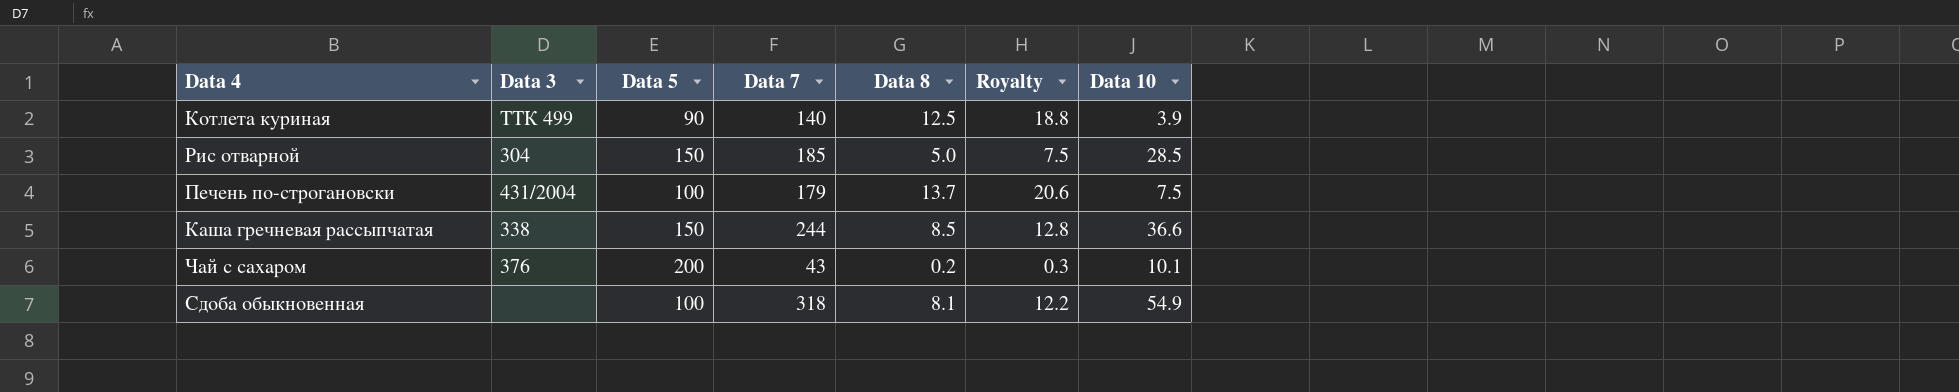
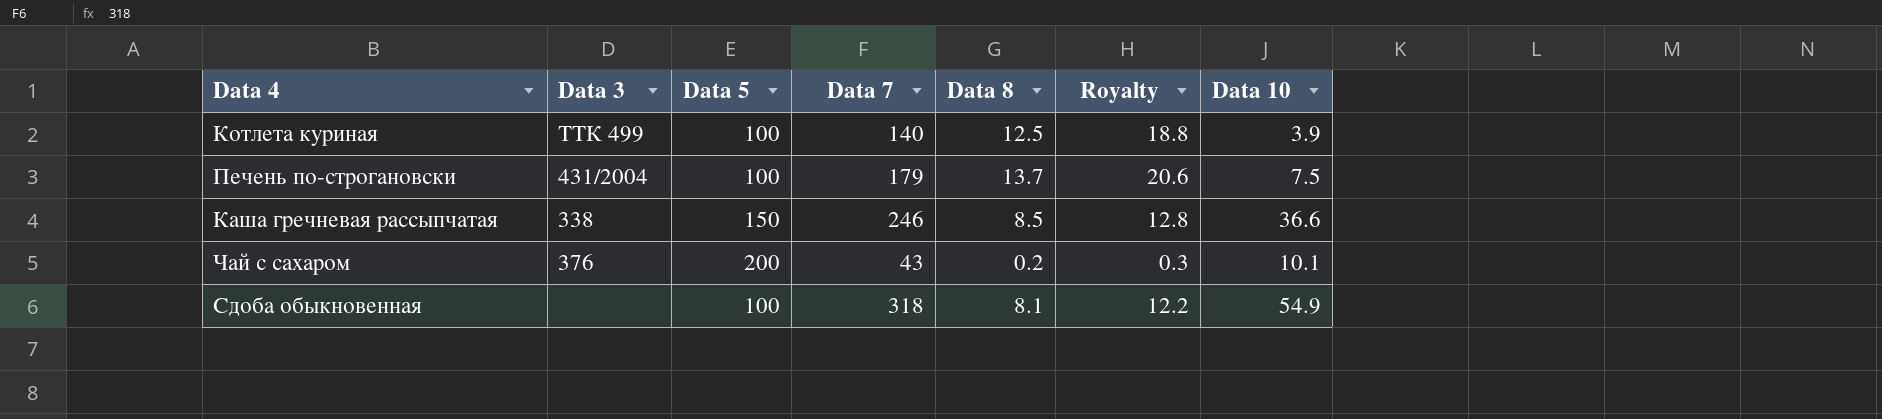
row Рис отварной: 304 | 150 | 185 | 5.0 | 7.5 | 28.5 -> none
Котлета куриная | Data 5: 90 -> 100
Каша гречневая рассыпчатая | Data 7: 244 -> 246

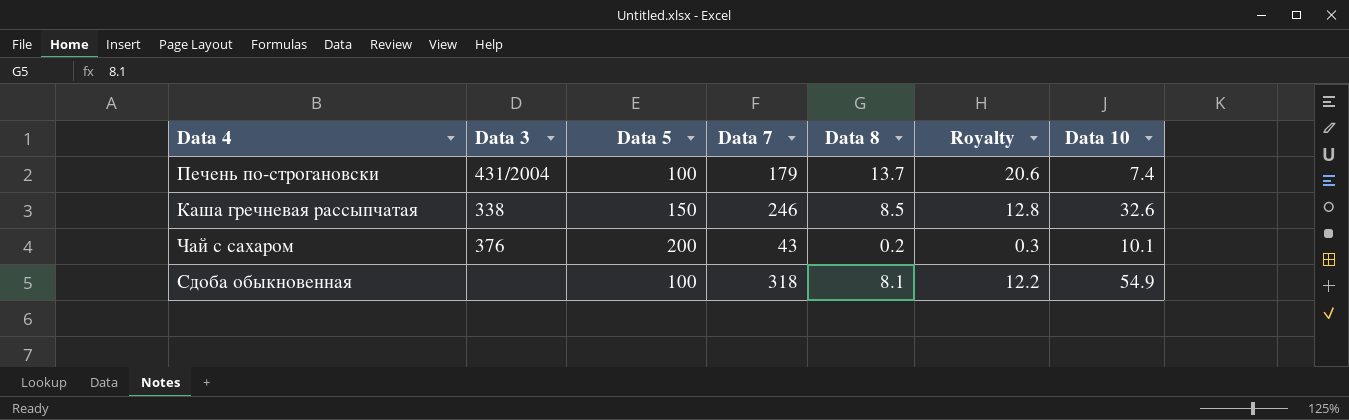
row Котлета куриная: ТТК 499 | 100 | 140 | 12.5 | 18.8 | 3.9 -> none
Печень по-строгановски | Data 10: 7.5 -> 7.4
Каша гречневая рассыпчатая | Data 10: 36.6 -> 32.6

